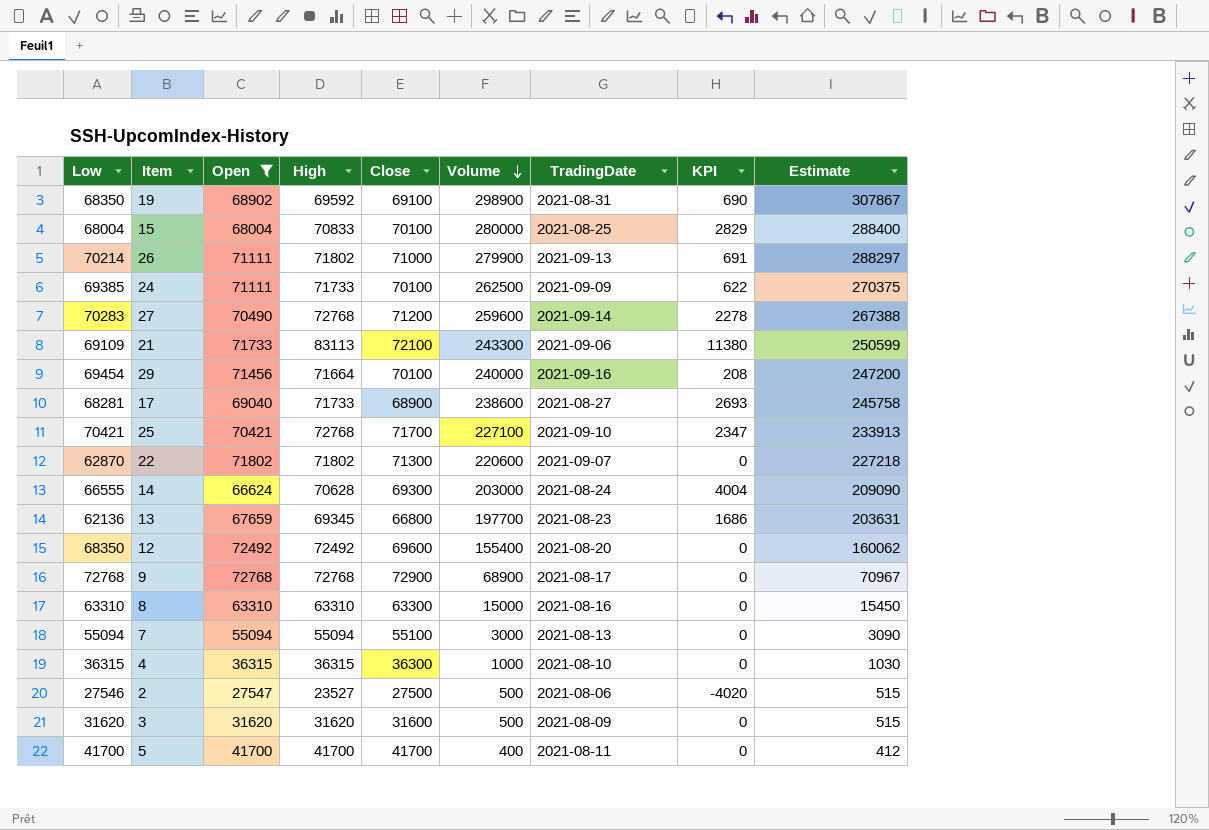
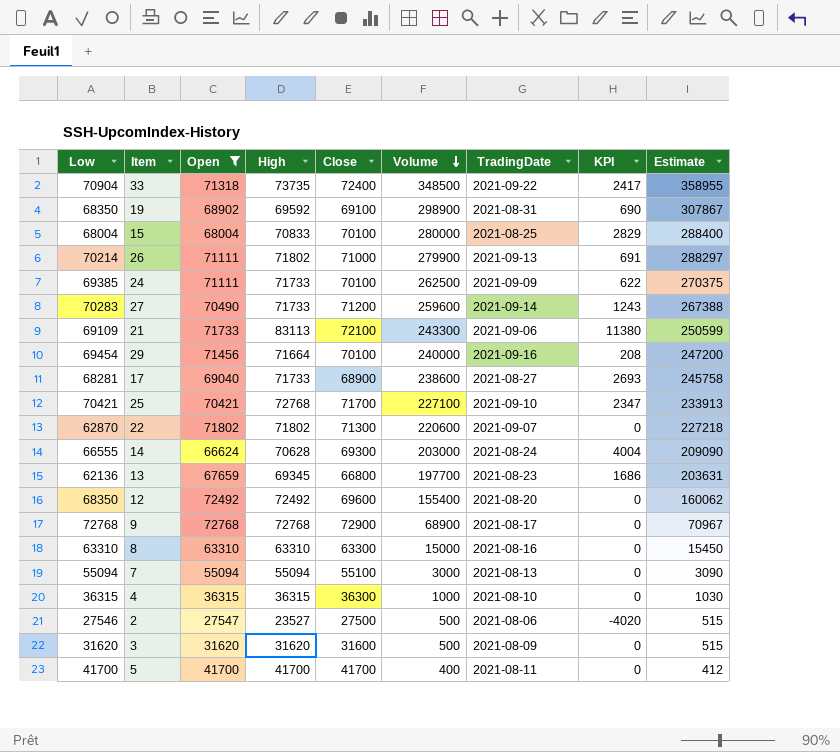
row 33: none -> 70904 | 71318 | 73735 | 72400 | 348500 | 2021-09-22 | 2417 | 358955
27 | High: 72768 -> 71733
27 | KPI: 2278 -> 1243

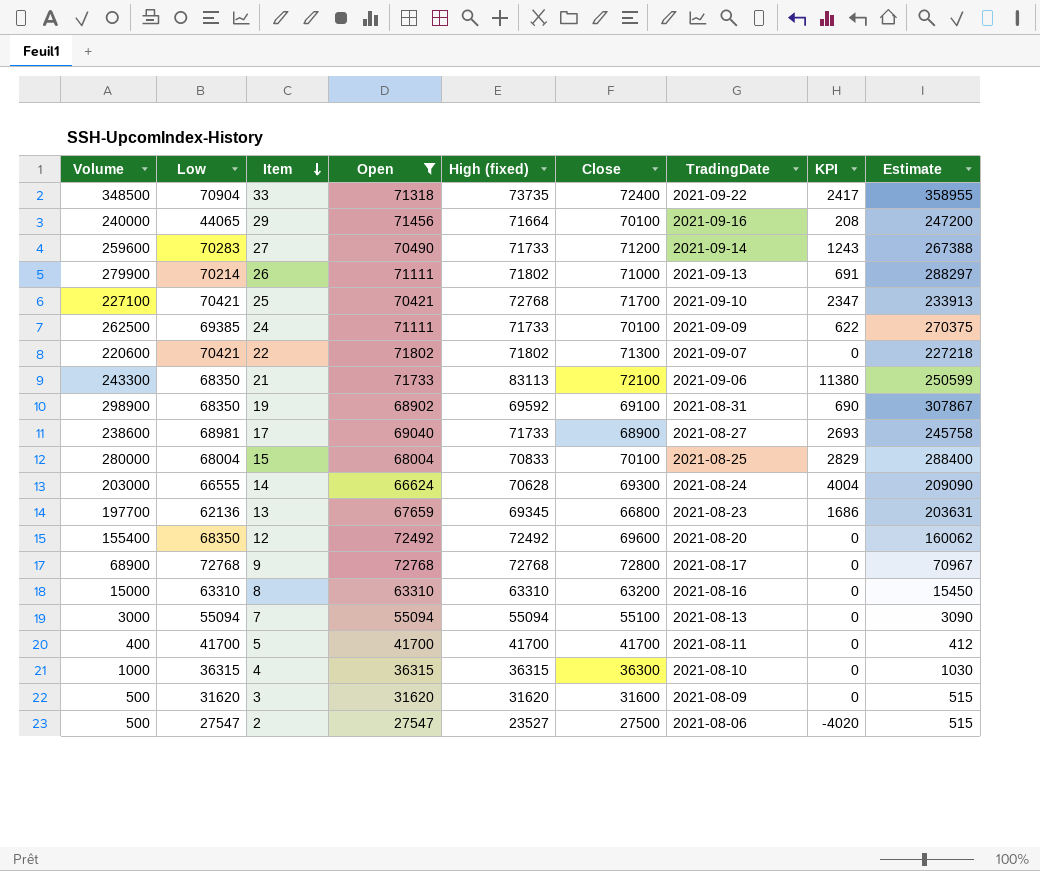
row order: Volume descending -> Item descending
column Volume | position: 6 -> 1
column name: High -> High (fixed)
29 | Low: 69454 -> 44065
22 | Low: 62870 -> 70421
21 | Low: 69109 -> 68350
17 | Low: 68281 -> 68981
9 | Close: 72900 -> 72800
8 | Close: 63300 -> 63200
2 | Low: 27546 -> 27547

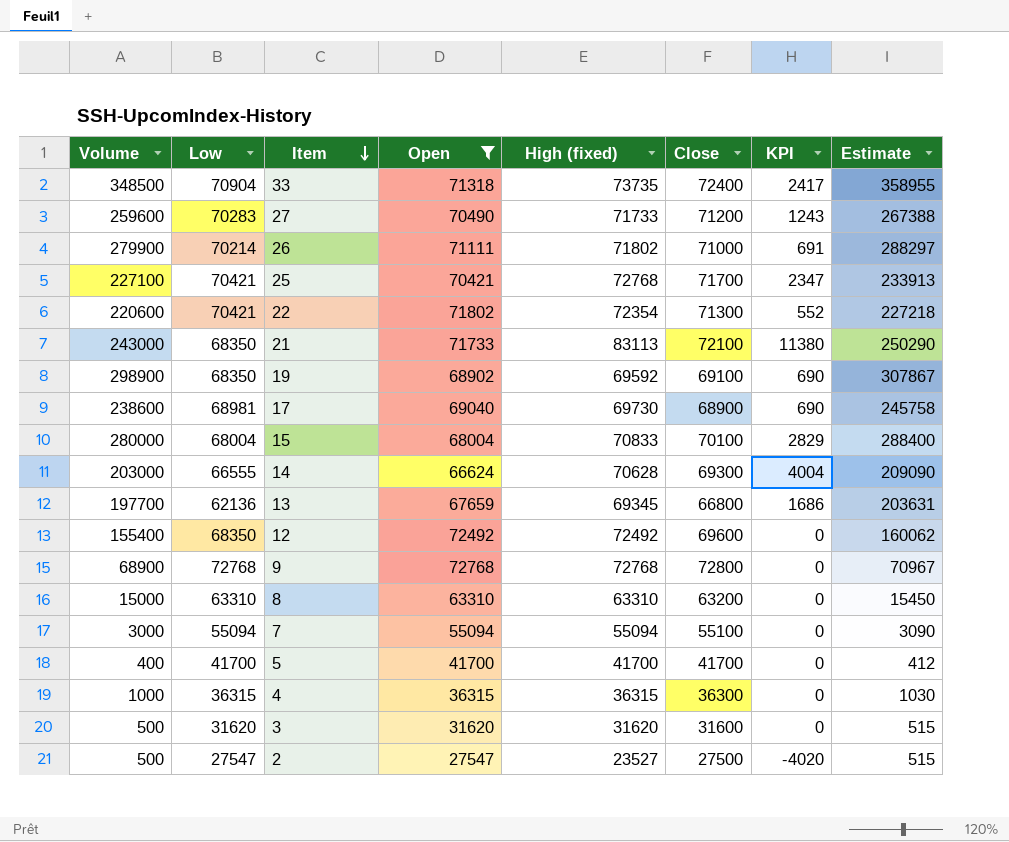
column TradingDate | position: 7 -> none
row 29: 240000 | 44065 | 71456 | 71664 | 70100 | 2021-09-16 | 208 | 247200 -> none
row 24: 262500 | 69385 | 71111 | 71733 | 70100 | 2021-09-09 | 622 | 270375 -> none
22 | High (fixed): 71802 -> 72354
22 | KPI: 0 -> 552
21 | Volume: 243300 -> 243000
21 | Estimate: 250599 -> 250290
17 | High (fixed): 71733 -> 69730
17 | KPI: 2693 -> 690

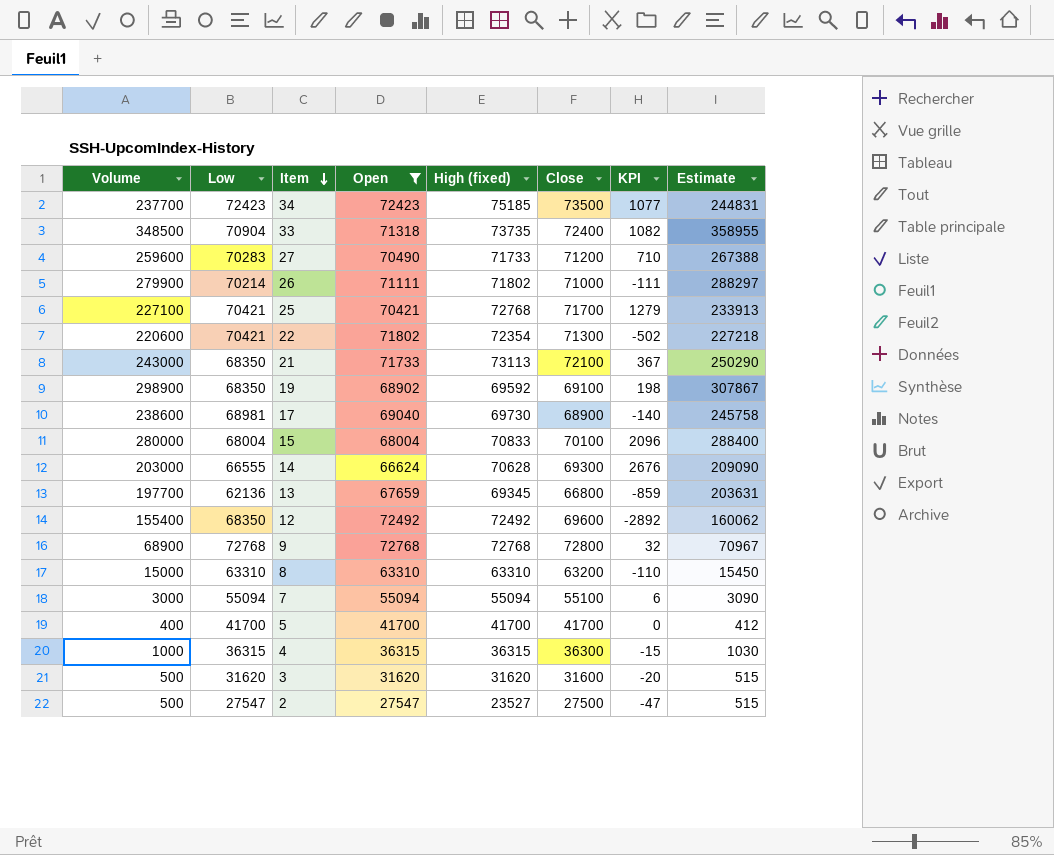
column KPI | formula: [High (fixed)] - [Open] -> [Close] - [Open]
row 34: none -> 237700 | 72423 | 72423 | 75185 | 73500 | 1077 | 244831
21 | High (fixed): 83113 -> 73113

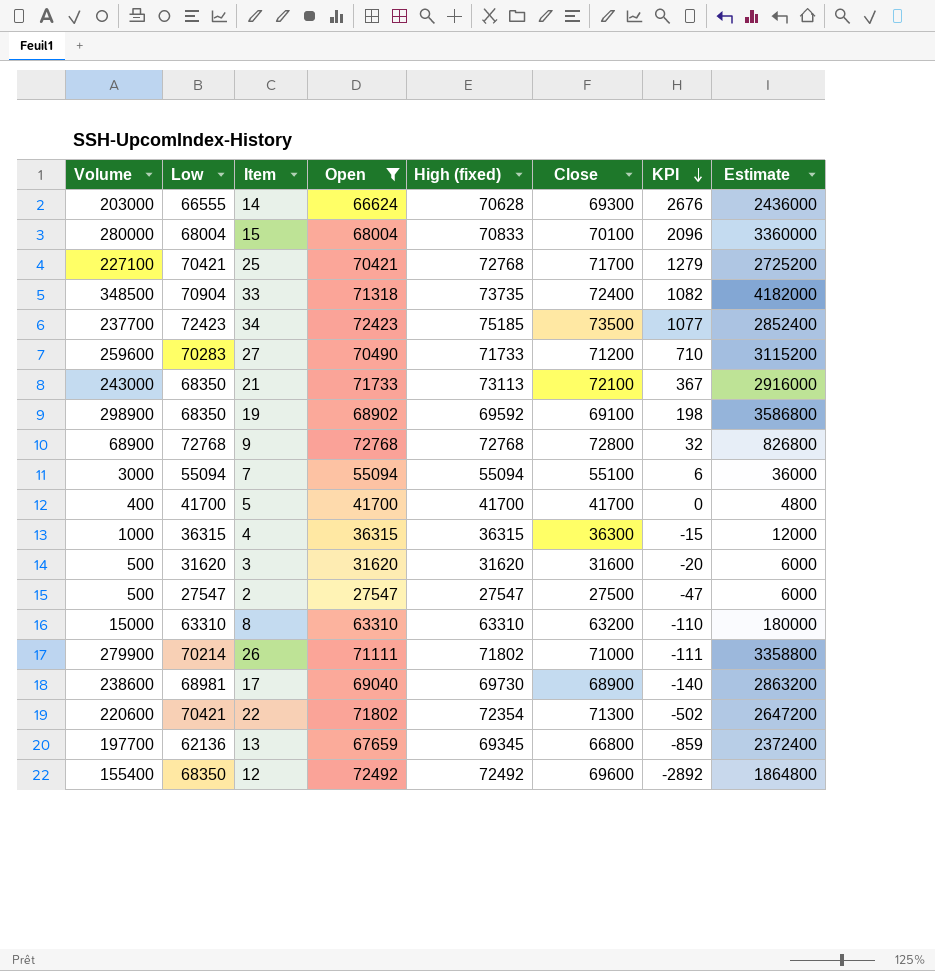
row order: Item descending -> KPI descending
column Estimate | formula: [Volume] * 1.03 -> [Volume] * 12
2 | High (fixed): 23527 -> 27547

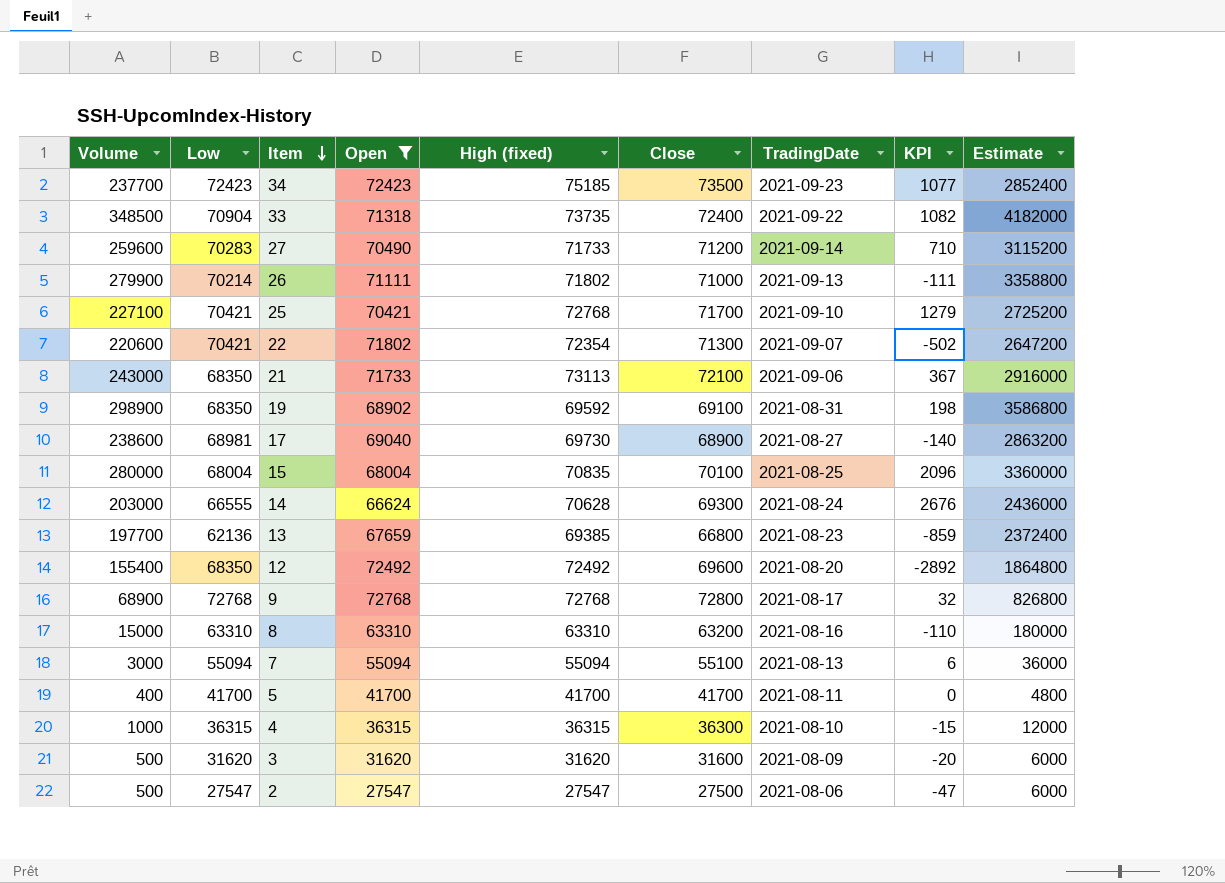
row order: KPI descending -> Item descending
column TradingDate | position: none -> 7
15 | High (fixed): 70833 -> 70835
13 | High (fixed): 69345 -> 69385

